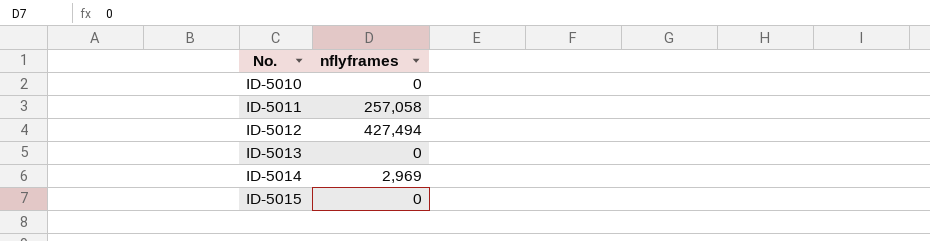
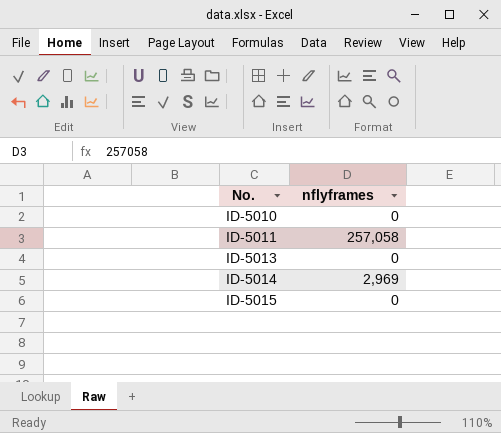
row ID-5012: 427,494 -> none

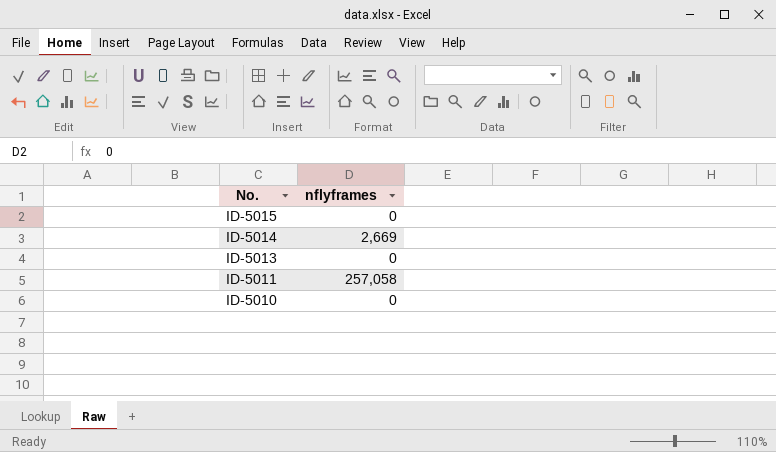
row order: No. ascending -> No. descending
ID-5014 | nflyframes: 2,969 -> 2,669

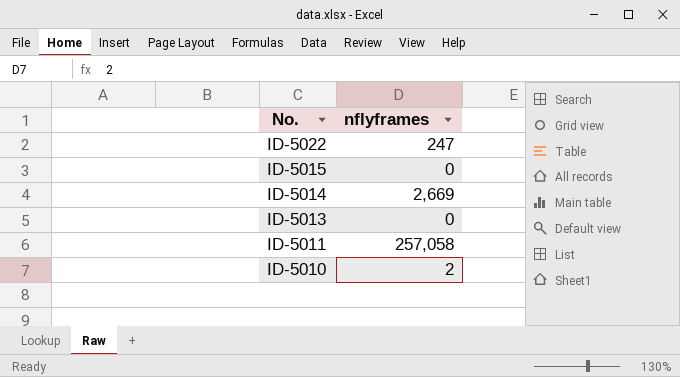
row ID-5022: none -> 247
ID-5010 | nflyframes: 0 -> 2

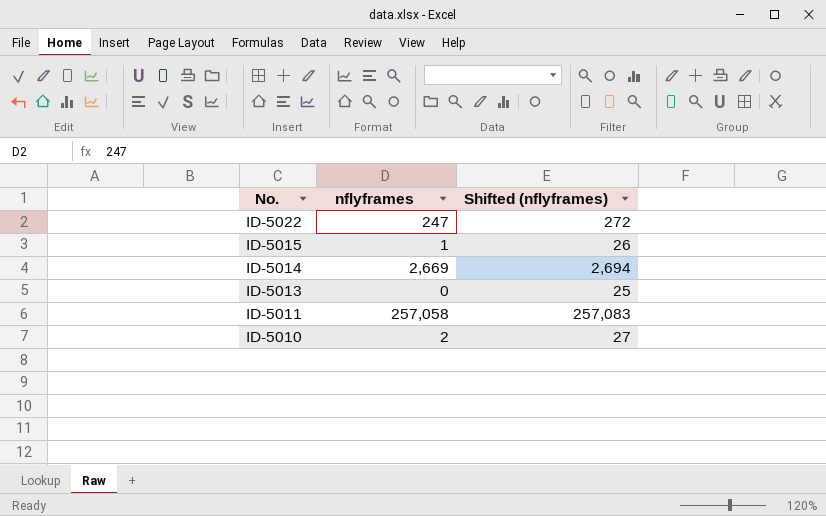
column Shifted (nflyframes) | formula: none -> [nflyframes] + 25
ID-5015 | nflyframes: 0 -> 1

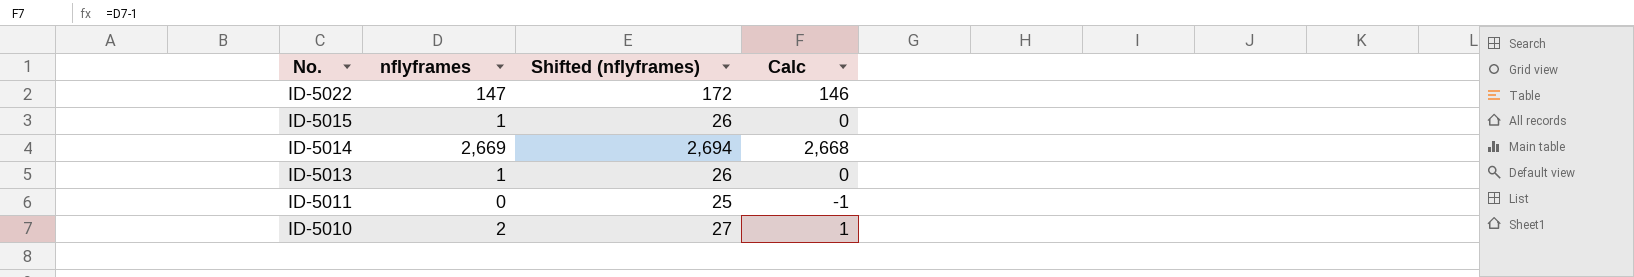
column Calc | formula: none -> [nflyframes] - 1
ID-5022 | nflyframes: 247 -> 147
ID-5022 | Shifted (nflyframes): 272 -> 172
ID-5013 | nflyframes: 0 -> 1
ID-5013 | Shifted (nflyframes): 25 -> 26
ID-5011 | nflyframes: 257,058 -> 0
ID-5011 | Shifted (nflyframes): 257,083 -> 25

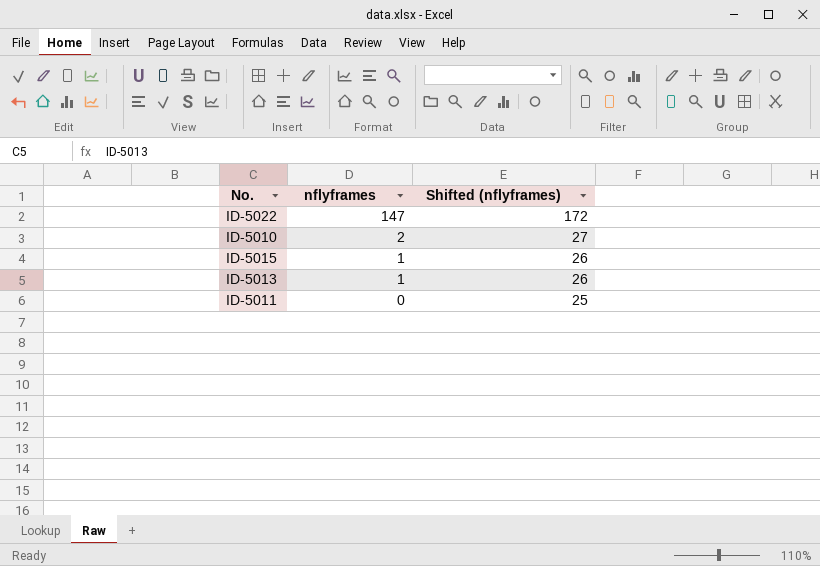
row order: No. descending -> nflyframes descending
column Calc | formula: [nflyframes] - 1 -> none
row ID-5014: 2,669 | 2,694 | 2,668 -> none

